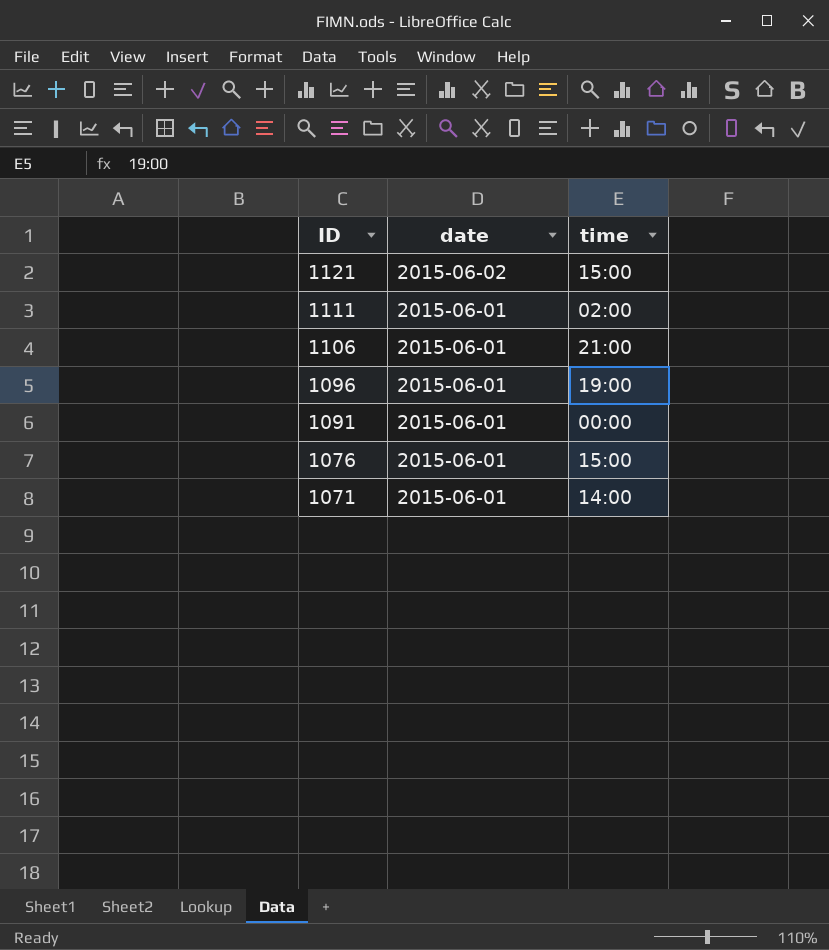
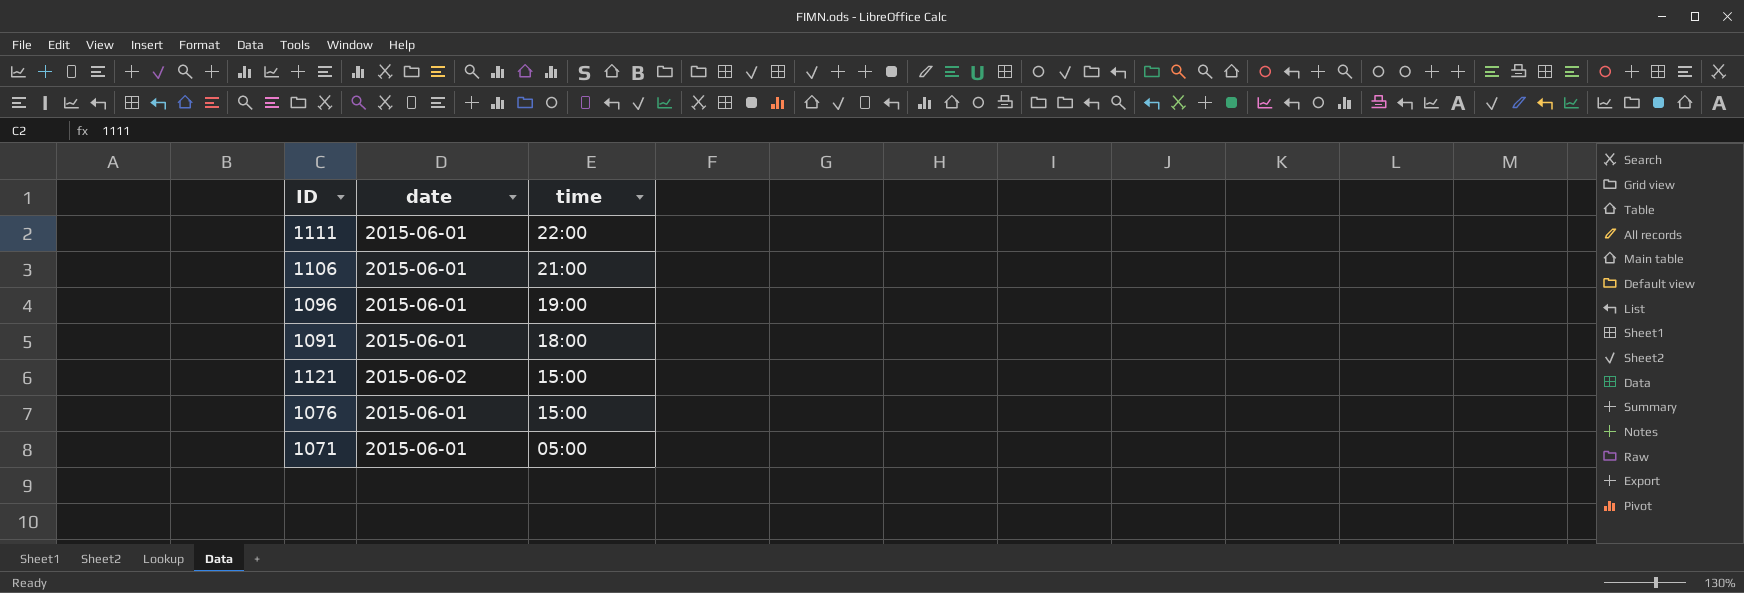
row order: ID descending -> time descending
1111 | time: 02:00 -> 22:00
1091 | time: 00:00 -> 18:00
1071 | time: 14:00 -> 05:00

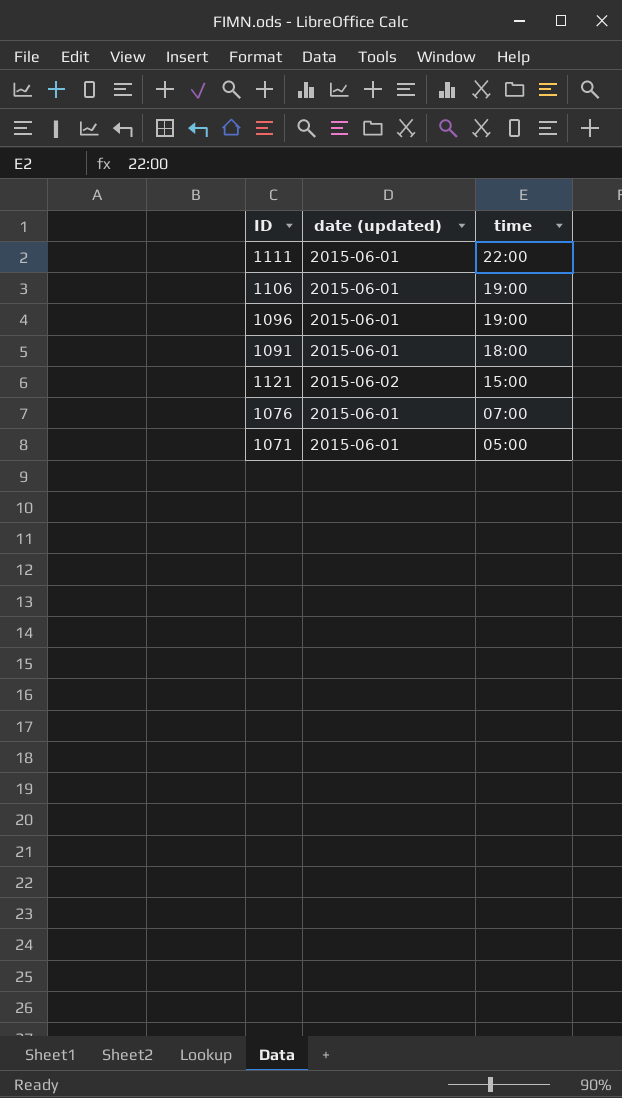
column name: date -> date (updated)
1106 | time: 21:00 -> 19:00
1076 | time: 15:00 -> 07:00

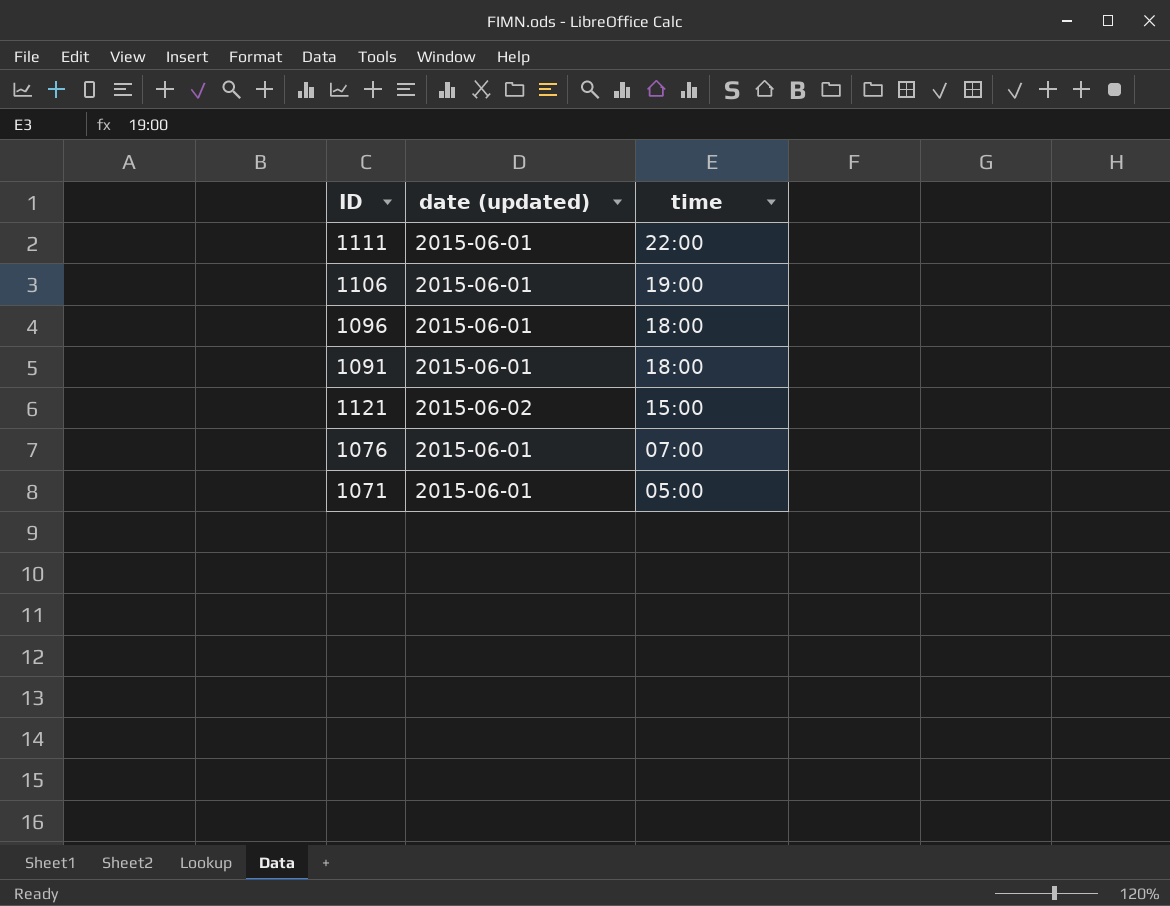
1096 | time: 19:00 -> 18:00

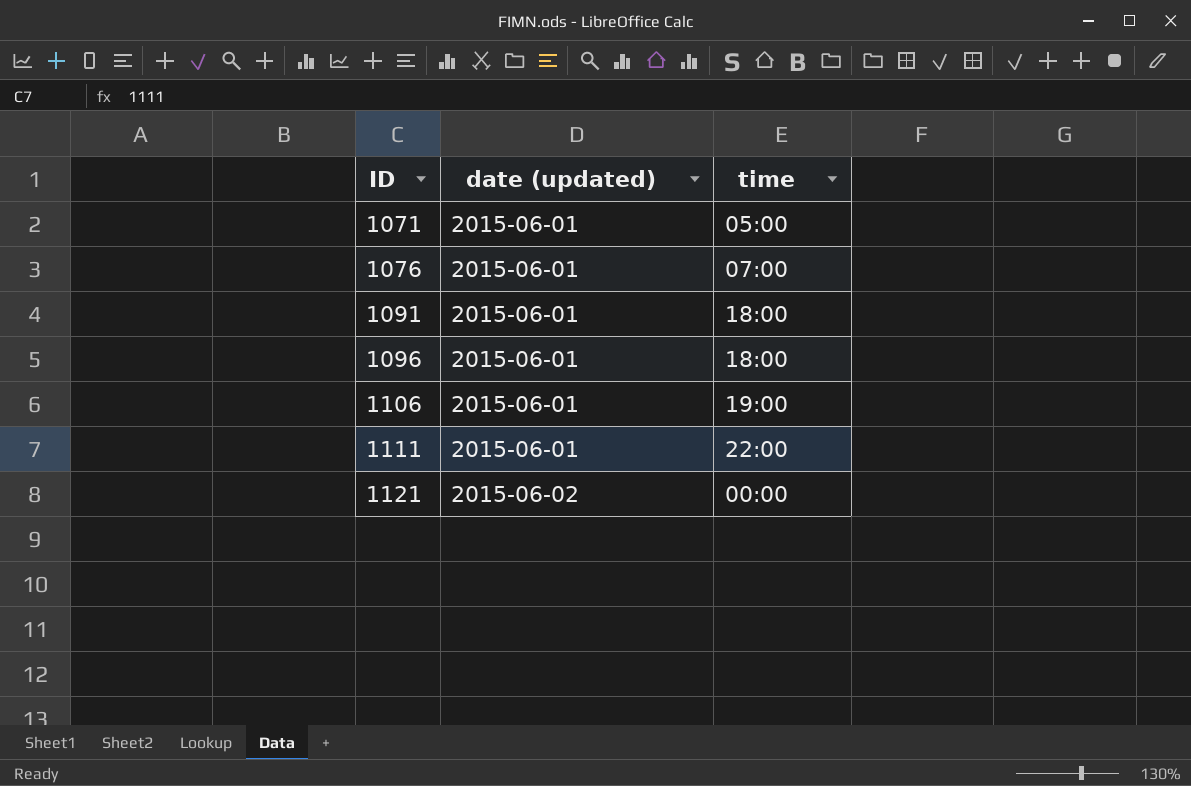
row order: time descending -> ID ascending
1121 | time: 15:00 -> 00:00

